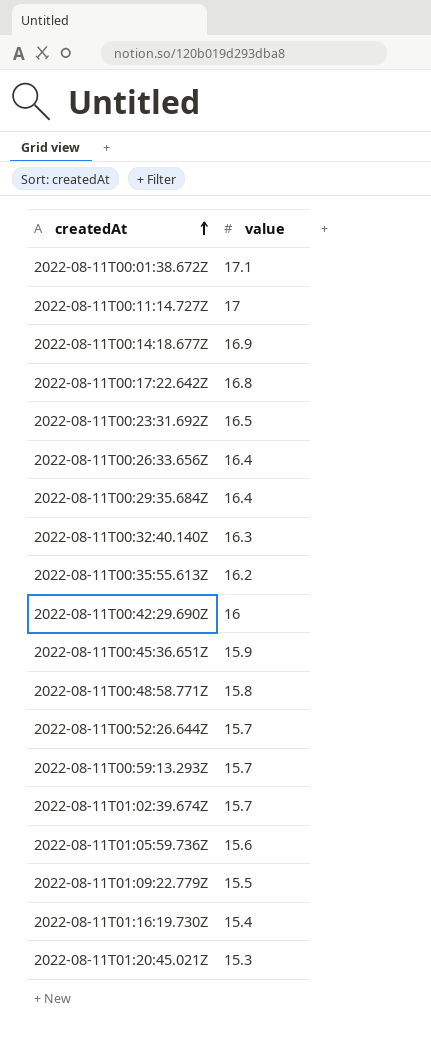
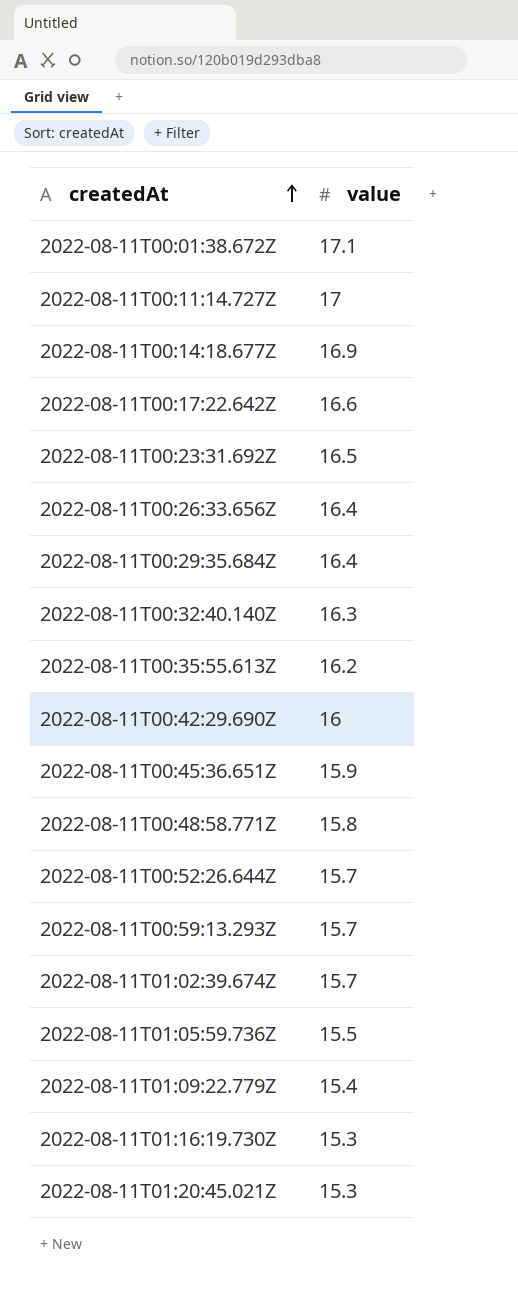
2022-08-11T00:17:22.642Z | value: 16.8 -> 16.6
2022-08-11T01:05:59.736Z | value: 15.6 -> 15.5
2022-08-11T01:09:22.779Z | value: 15.5 -> 15.4
2022-08-11T01:16:19.730Z | value: 15.4 -> 15.3

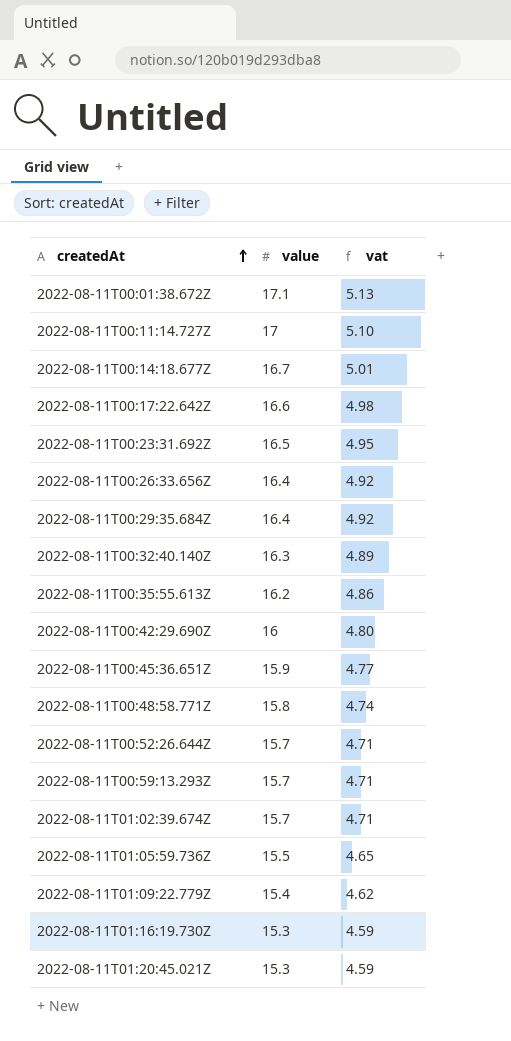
column vat | formula: none -> [value] * 0.3
2022-08-11T00:14:18.677Z | value: 16.9 -> 16.7

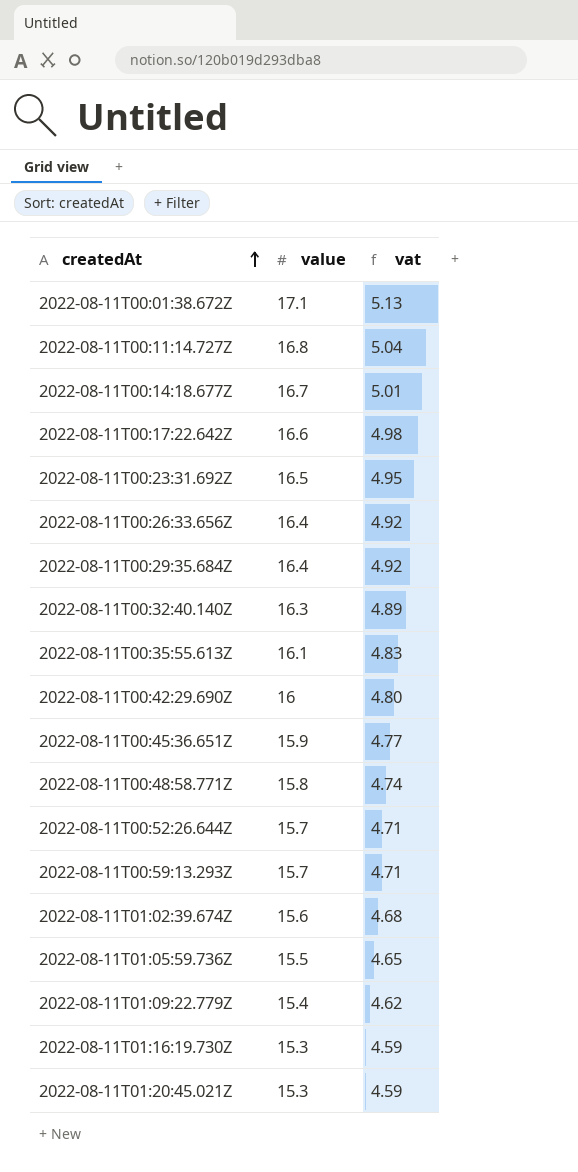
2022-08-11T00:11:14.727Z | value: 17 -> 16.8
2022-08-11T00:11:14.727Z | vat: 5.10 -> 5.04
2022-08-11T00:35:55.613Z | value: 16.2 -> 16.1
2022-08-11T00:35:55.613Z | vat: 4.86 -> 4.83
2022-08-11T01:02:39.674Z | value: 15.7 -> 15.6
2022-08-11T01:02:39.674Z | vat: 4.71 -> 4.68

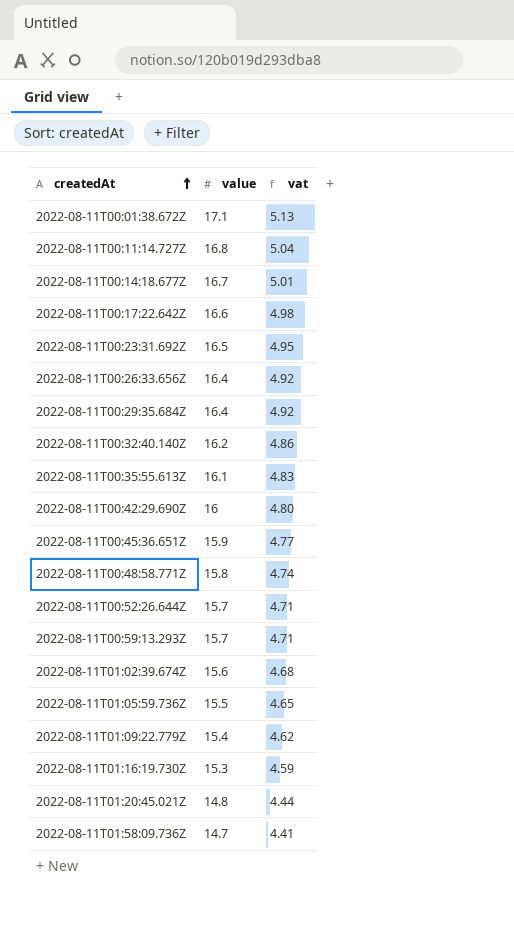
2022-08-11T00:32:40.140Z | value: 16.3 -> 16.2
2022-08-11T00:32:40.140Z | vat: 4.89 -> 4.86
2022-08-11T01:20:45.021Z | value: 15.3 -> 14.8
2022-08-11T01:20:45.021Z | vat: 4.59 -> 4.44
row 2022-08-11T01:58:09.736Z: none -> 14.7 | 4.41

